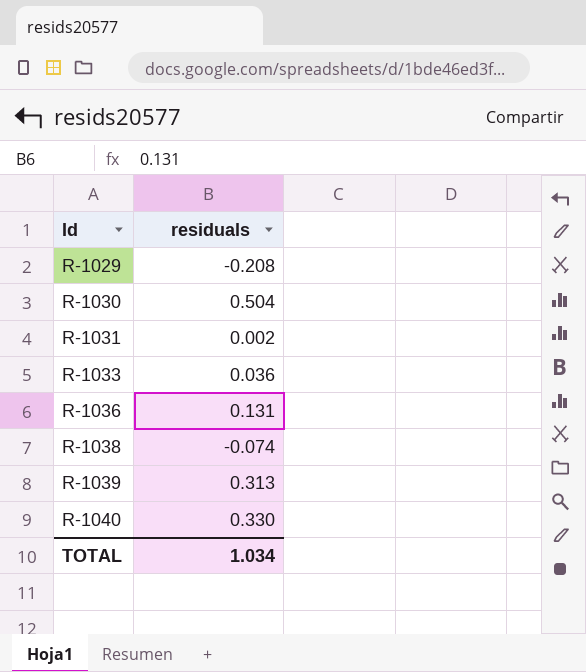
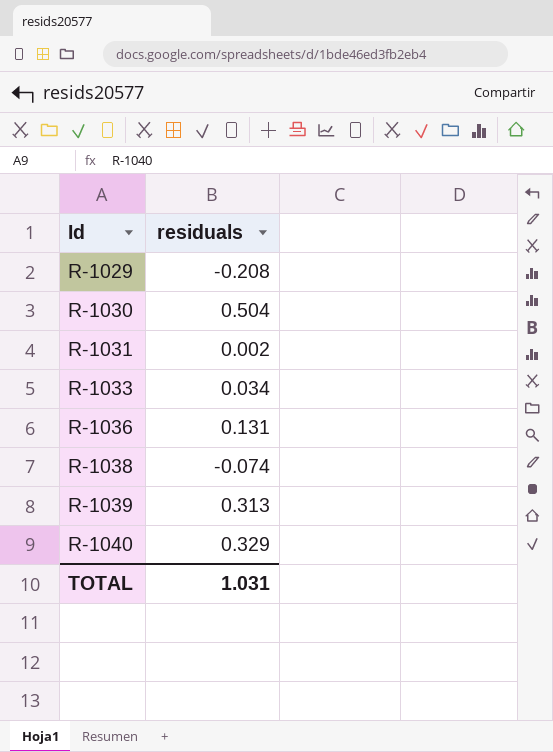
R-1033 | residuals: 0.036 -> 0.034
R-1040 | residuals: 0.330 -> 0.329
TOTAL | residuals: 1.034 -> 1.031

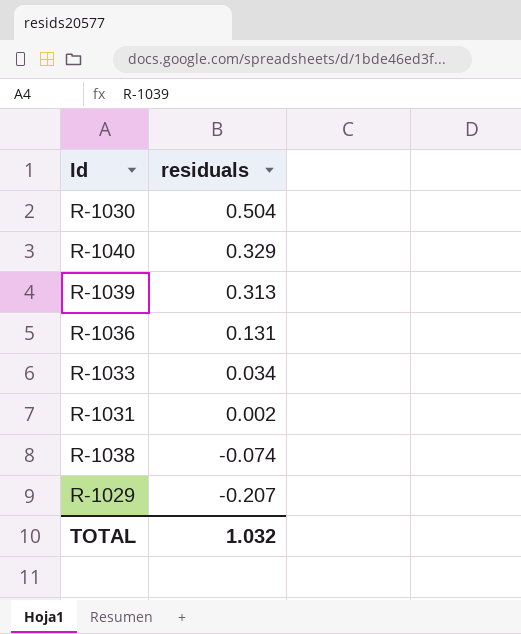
row order: Id ascending -> residuals descending
R-1029 | residuals: -0.208 -> -0.207
TOTAL | residuals: 1.031 -> 1.032

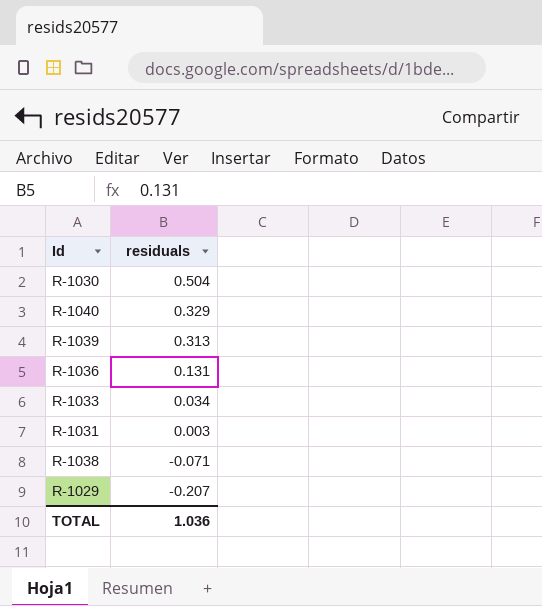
R-1031 | residuals: 0.002 -> 0.003
R-1038 | residuals: -0.074 -> -0.071
TOTAL | residuals: 1.032 -> 1.036

